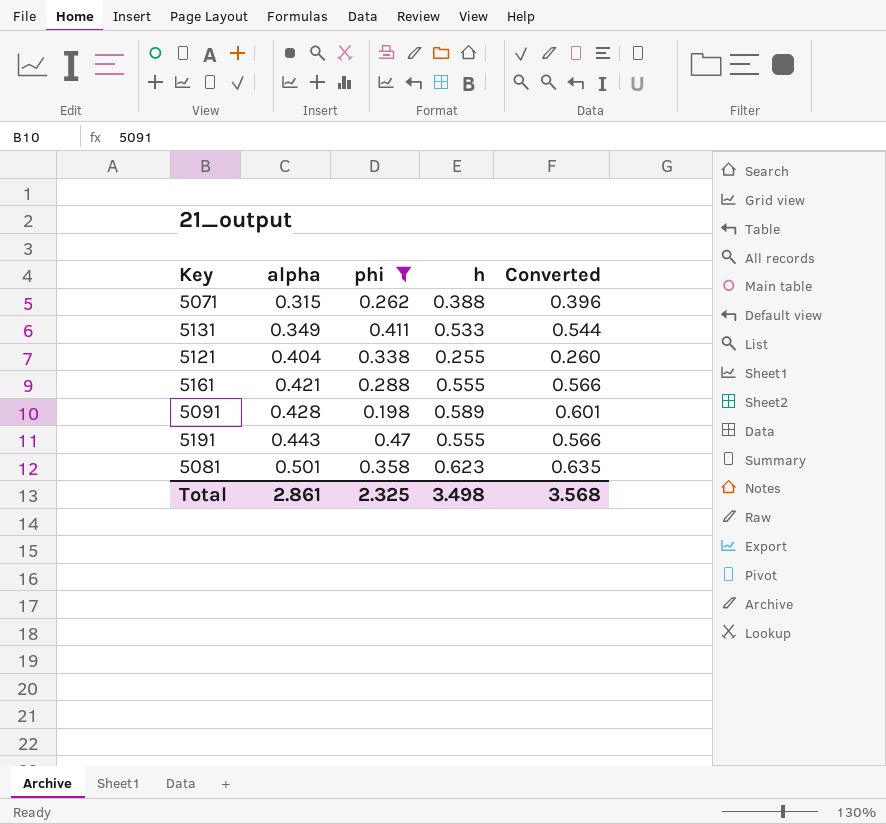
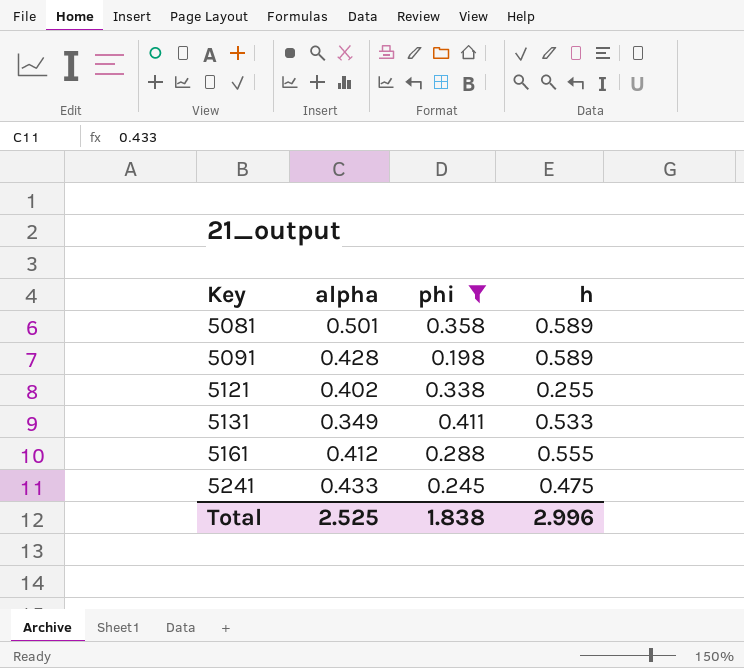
row order: alpha ascending -> Key ascending
column Converted | formula: [h] * 1.02 -> none
row 5071: 0.315 | 0.262 | 0.388 | 0.396 -> none
row 5191: 0.443 | 0.47 | 0.555 | 0.566 -> none
5081 | h: 0.623 -> 0.589
5121 | alpha: 0.404 -> 0.402
5161 | alpha: 0.421 -> 0.412
row 5241: none -> 0.433 | 0.245 | 0.475
Total | alpha: 2.861 -> 2.525
Total | phi: 2.325 -> 1.838
Total | h: 3.498 -> 2.996

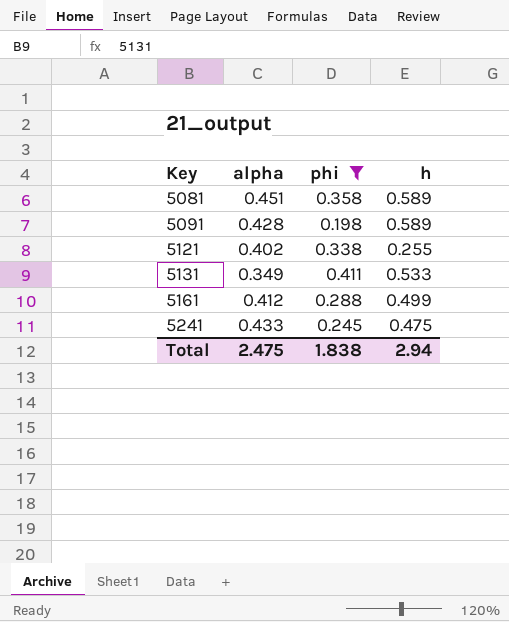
5081 | alpha: 0.501 -> 0.451
5161 | h: 0.555 -> 0.499
Total | alpha: 2.525 -> 2.475
Total | h: 2.996 -> 2.94

